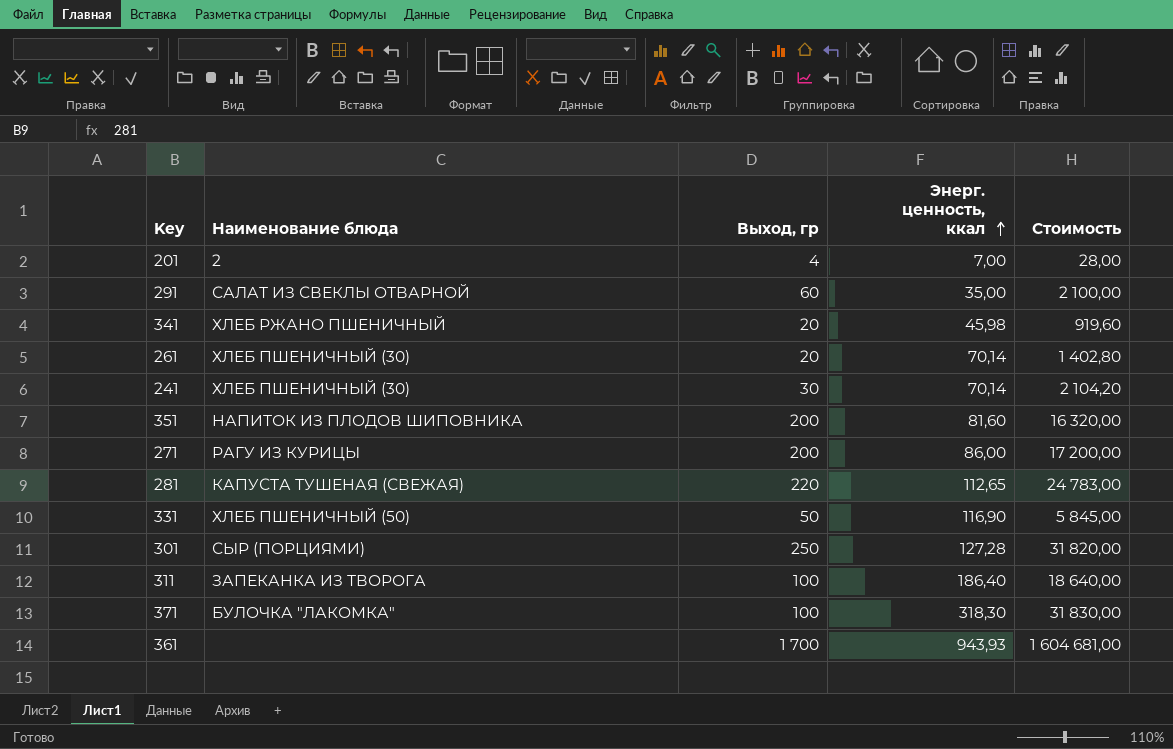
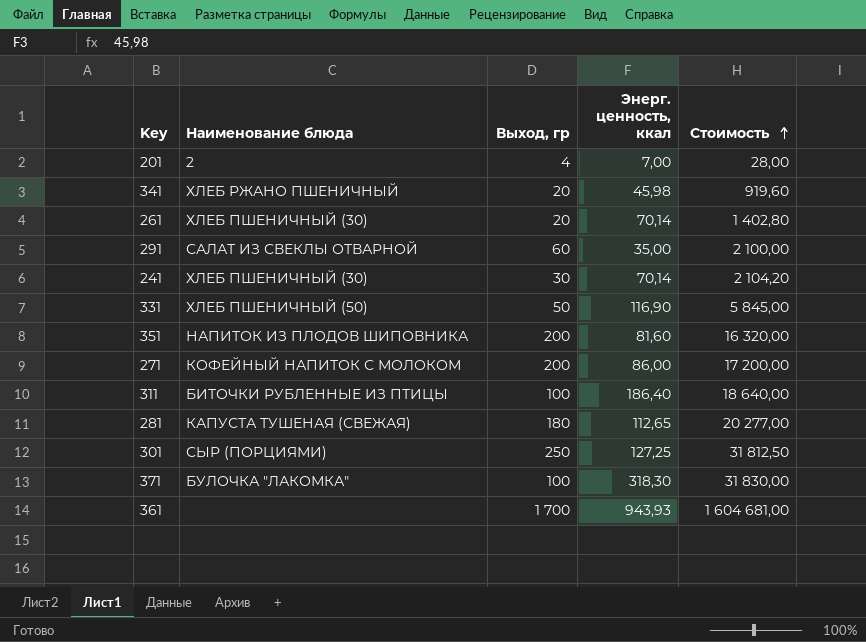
row order: Энерг. ценность, ккал ascending -> Стоимость ascending
271 | Наименование блюда: РАГУ ИЗ КУРИЦЫ -> КОФЕЙНЫЙ НАПИТОК С МОЛОКОМ
311 | Наименование блюда: ЗАПЕКАНКА ИЗ ТВОРОГА -> БИТОЧКИ РУБЛЕННЫЕ ИЗ ПТИЦЫ
281 | Выход, гр: 220 -> 180
281 | Стоимость: 24 783,00 -> 20 277,00
301 | Энерг. ценность, ккал: 127,28 -> 127,25
301 | Стоимость: 31 820,00 -> 31 812,50

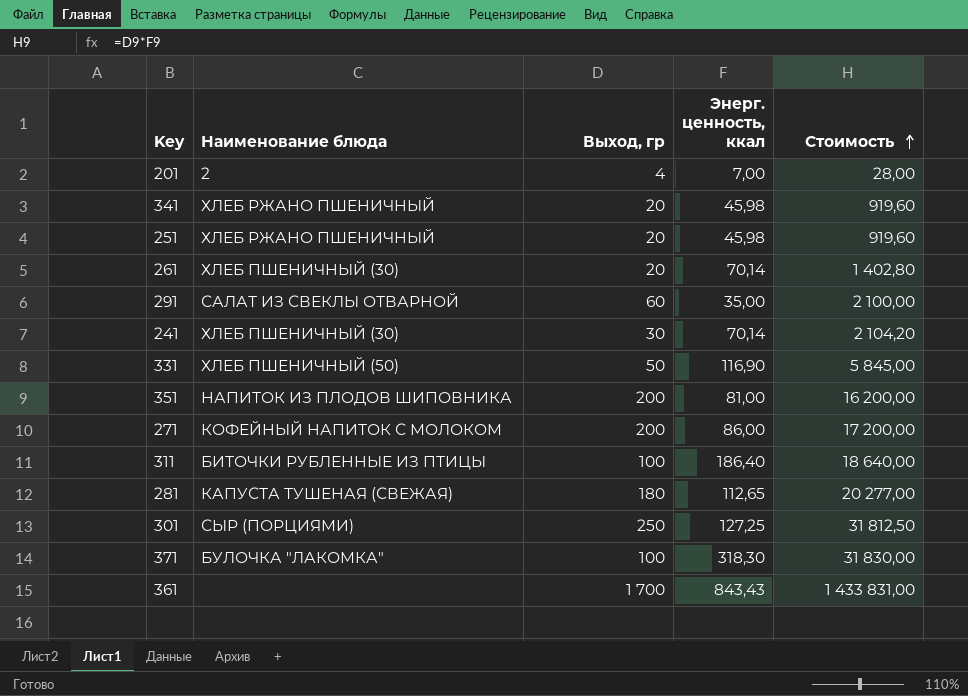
row 251: none -> ХЛЕБ РЖАНО ПШЕНИЧНЫЙ | 20 | 45,98 | 919,60
351 | Энерг. ценность, ккал: 81,60 -> 81,00
351 | Стоимость: 16 320,00 -> 16 200,00
361 | Энерг. ценность, ккал: 943,93 -> 843,43
361 | Стоимость: 1 604 681,00 -> 1 433 831,00

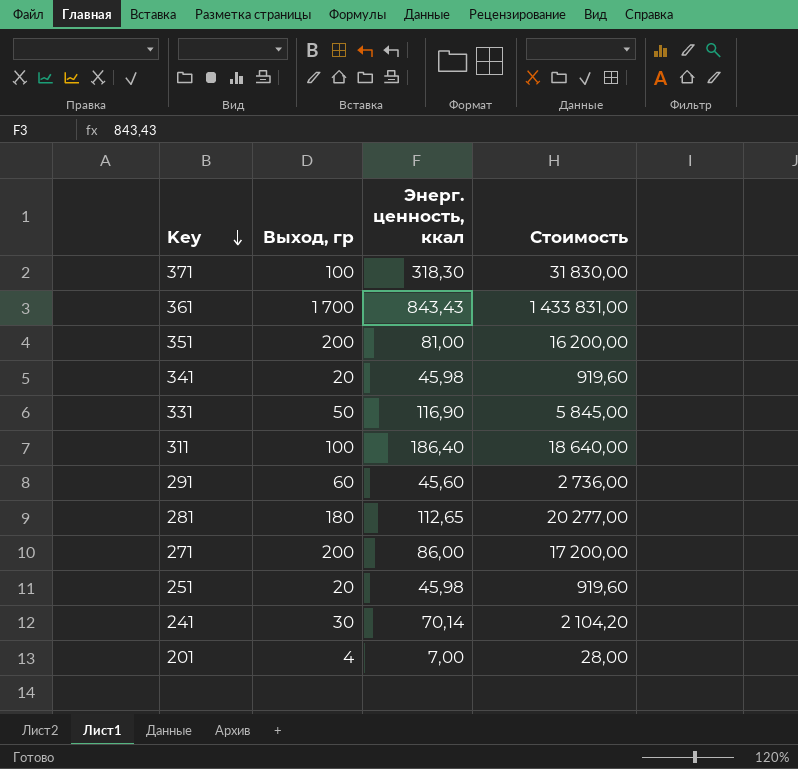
row order: Стоимость ascending -> Key descending
column Наименование блюда | position: 2 -> none
row 261: ХЛЕБ ПШЕНИЧНЫЙ (30) | 20 | 70,14 | 1 402,80 -> none
row 301: СЫР (ПОРЦИЯМИ) | 250 | 127,25 | 31 812,50 -> none
291 | Энерг. ценность, ккал: 35,00 -> 45,60
291 | Стоимость: 2 100,00 -> 2 736,00

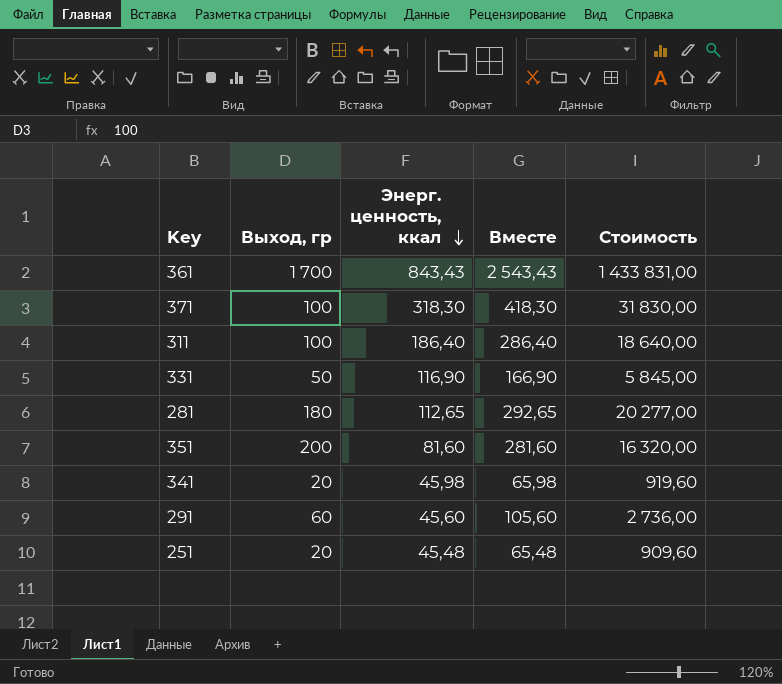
row order: Key descending -> Энерг. ценность, ккал descending
column Вместе | formula: none -> [Выход, гр] + [Энерг. ценность, ккал]
row 271: 200 | 86,00 | 17 200,00 -> none
row 241: 30 | 70,14 | 2 104,20 -> none
row 201: 4 | 7,00 | 28,00 -> none
351 | Энерг. ценность, ккал: 81,00 -> 81,60
351 | Стоимость: 16 200,00 -> 16 320,00
251 | Энерг. ценность, ккал: 45,98 -> 45,48
251 | Стоимость: 919,60 -> 909,60

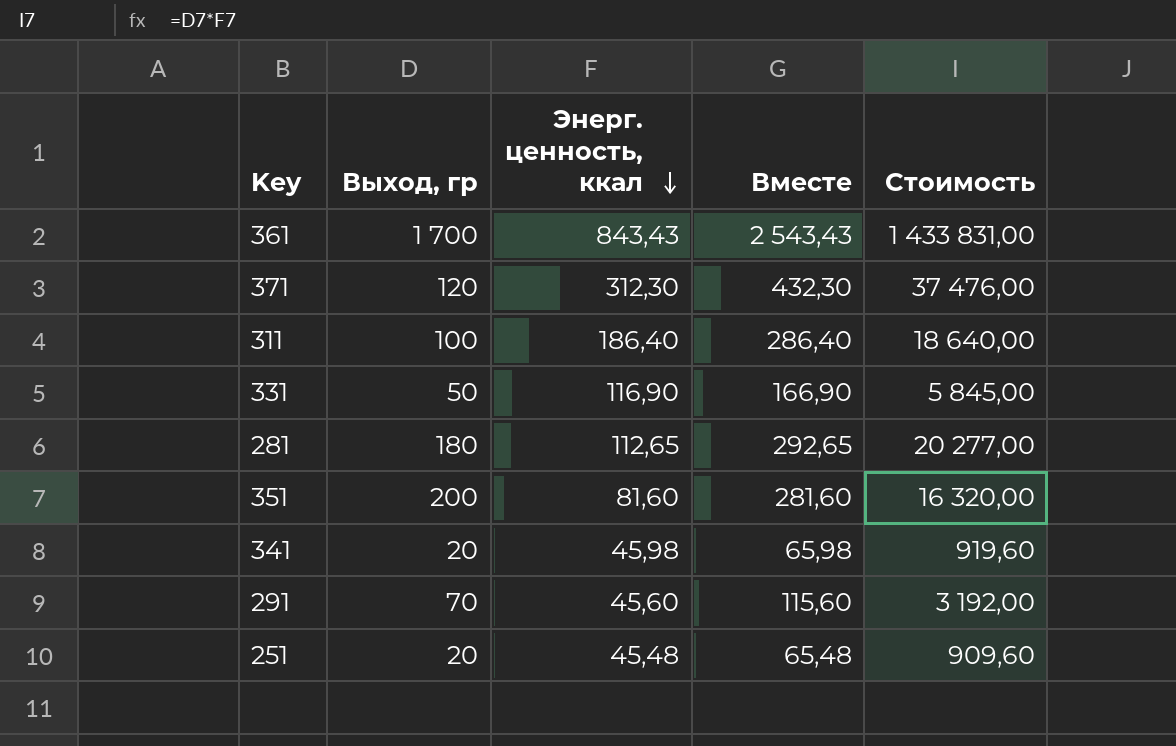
371 | Выход, гр: 100 -> 120
371 | Энерг. ценность, ккал: 318,30 -> 312,30
371 | Вместе: 418,30 -> 432,30
371 | Стоимость: 31 830,00 -> 37 476,00
291 | Выход, гр: 60 -> 70
291 | Вместе: 105,60 -> 115,60
291 | Стоимость: 2 736,00 -> 3 192,00

